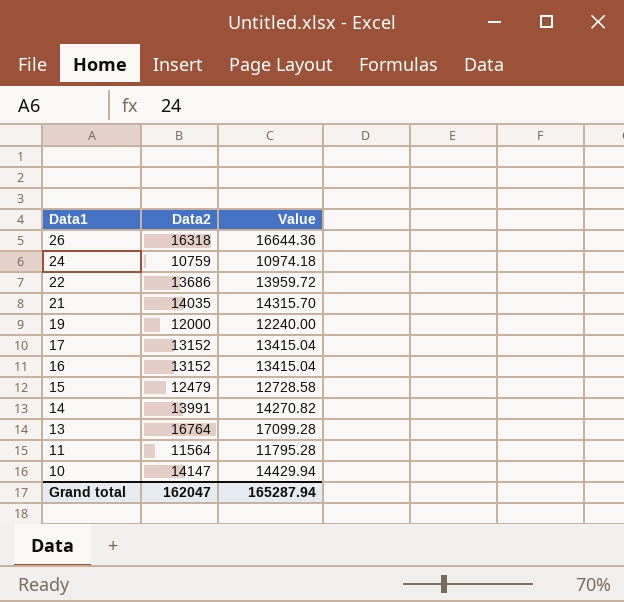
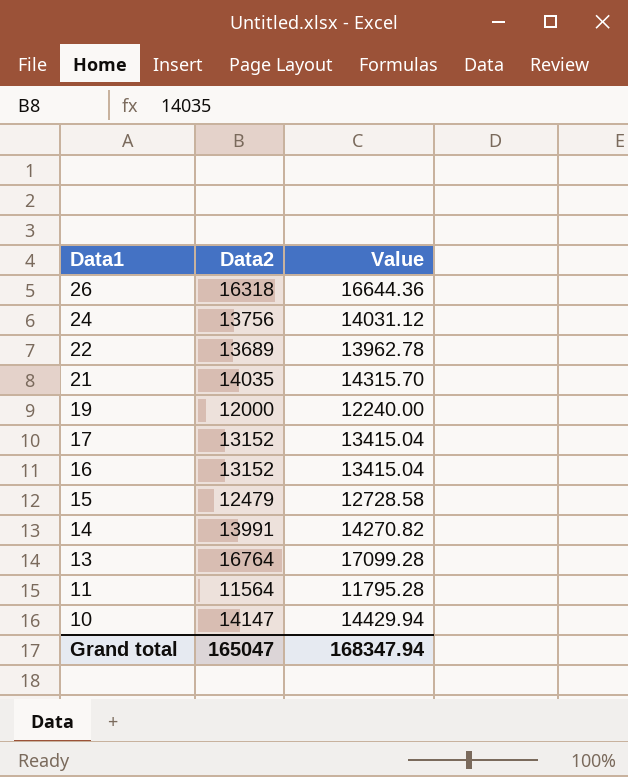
24 | Data2: 10759 -> 13756
24 | Value: 10974.18 -> 14031.12
22 | Data2: 13686 -> 13689
22 | Value: 13959.72 -> 13962.78
Grand total | Data2: 162047 -> 165047
Grand total | Value: 165287.94 -> 168347.94

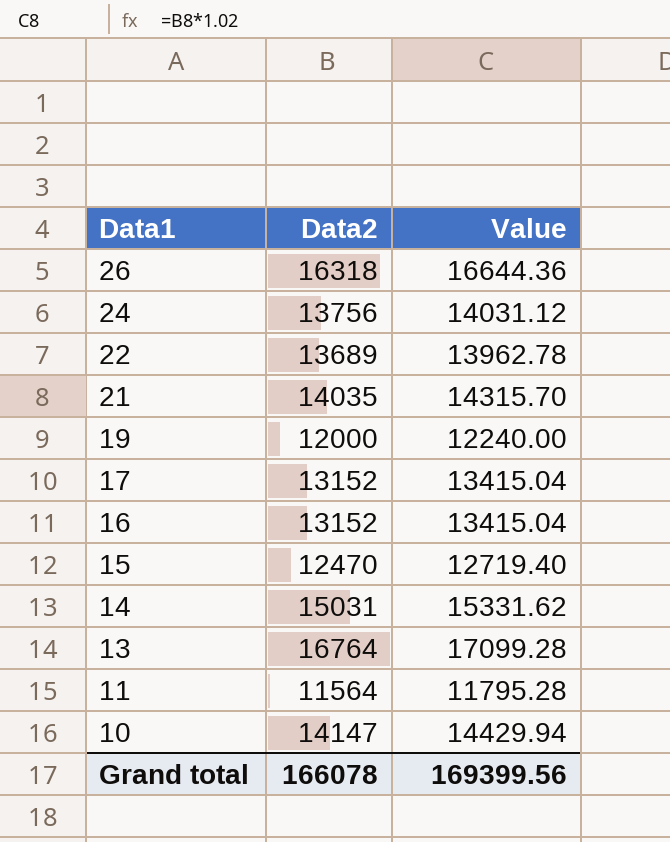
15 | Data2: 12479 -> 12470
15 | Value: 12728.58 -> 12719.40
14 | Data2: 13991 -> 15031
14 | Value: 14270.82 -> 15331.62
Grand total | Data2: 165047 -> 166078
Grand total | Value: 168347.94 -> 169399.56

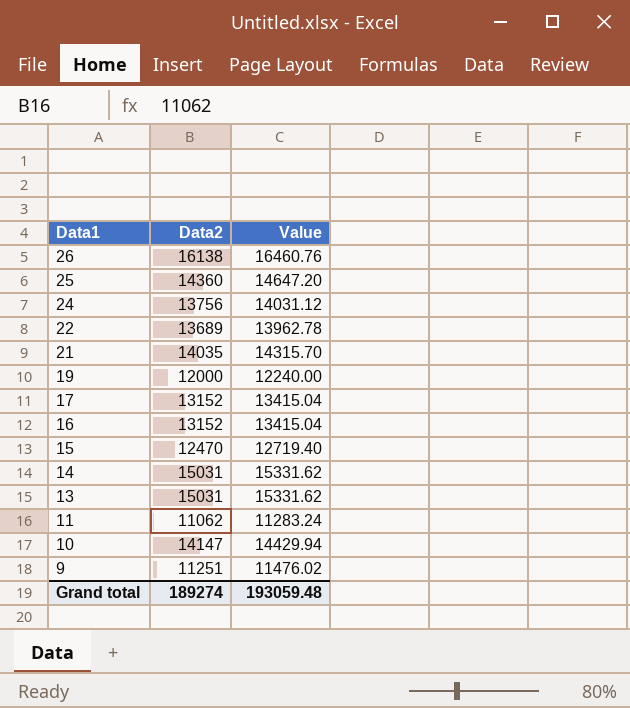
26 | Data2: 16318 -> 16138
26 | Value: 16644.36 -> 16460.76
row 25: none -> 14360 | 14647.20
13 | Data2: 16764 -> 15031
13 | Value: 17099.28 -> 15331.62
11 | Data2: 11564 -> 11062
11 | Value: 11795.28 -> 11283.24
row 9: none -> 11251 | 11476.02
Grand total | Data2: 166078 -> 189274
Grand total | Value: 169399.56 -> 193059.48

